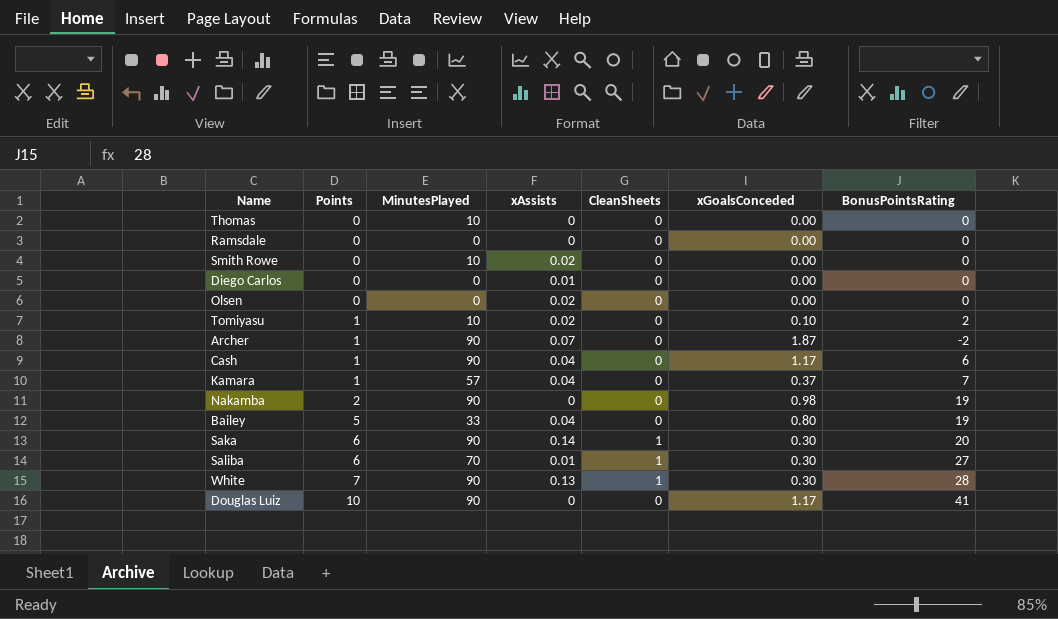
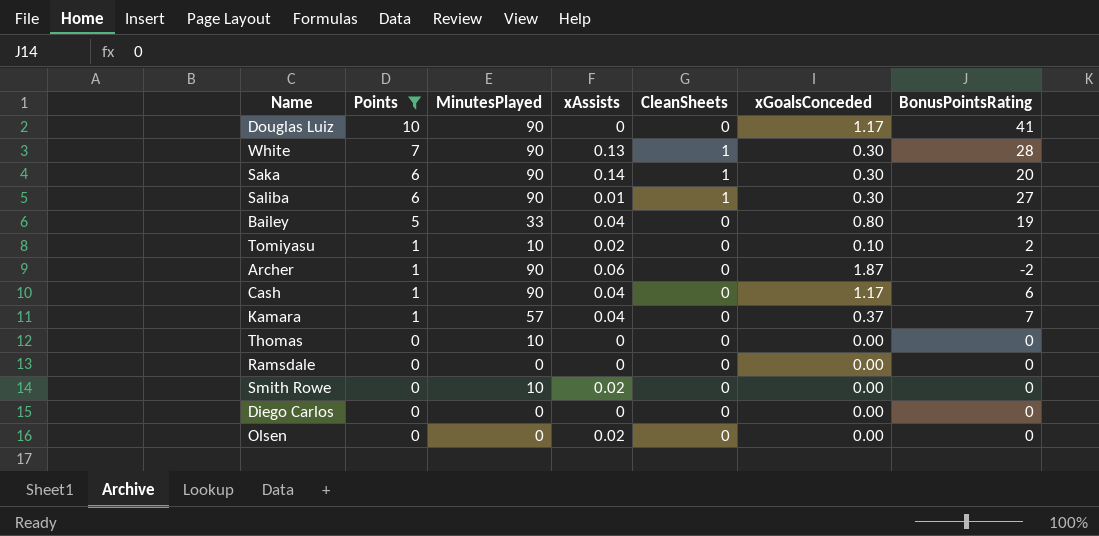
filter: none -> Points != 2
row order: Points ascending -> Points descending
Saliba | MinutesPlayed: 70 -> 90
Archer | xAssists: 0.07 -> 0.06
Diego Carlos | xAssists: 0.01 -> 0

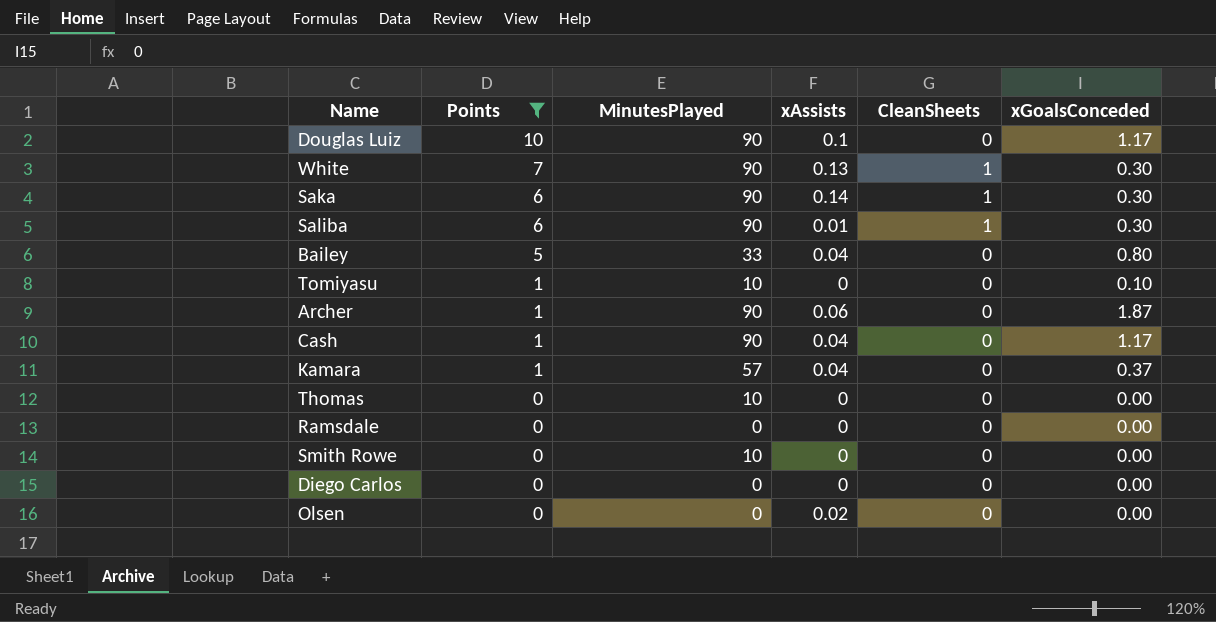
column BonusPointsRating | position: 7 -> none
Douglas Luiz | xAssists: 0 -> 0.1
Tomiyasu | xAssists: 0.02 -> 0
Smith Rowe | xAssists: 0.02 -> 0

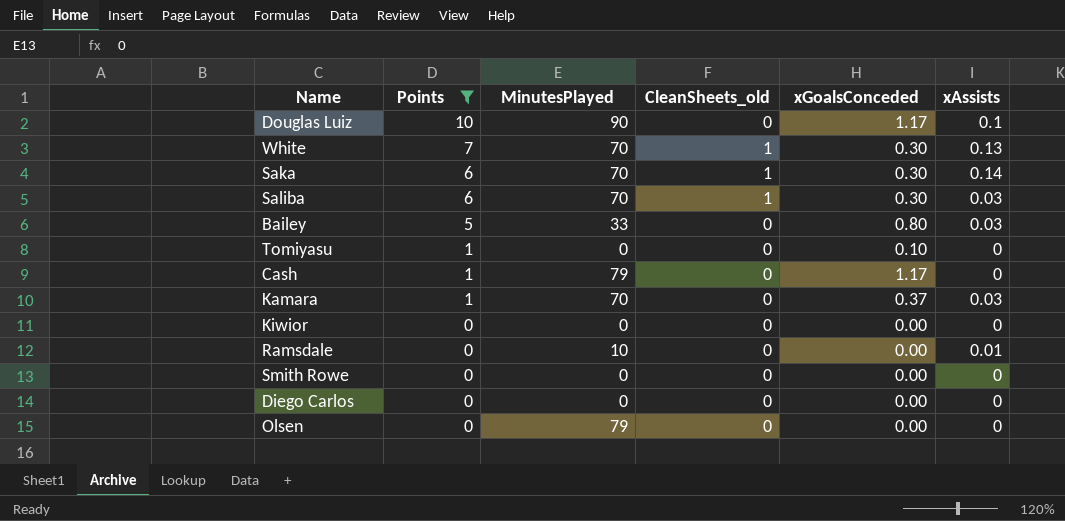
column name: CleanSheets -> CleanSheets_old
column xAssists | position: 4 -> 6
row Archer: 1 | 90 | 0.06 | 0 | 1.87 -> none
row Thomas: 0 | 10 | 0 | 0 | 0.00 -> none
White | MinutesPlayed: 90 -> 70
Saka | MinutesPlayed: 90 -> 70
Saliba | MinutesPlayed: 90 -> 70
Saliba | xAssists: 0.01 -> 0.03
Bailey | xAssists: 0.04 -> 0.03
Tomiyasu | MinutesPlayed: 10 -> 0
Cash | MinutesPlayed: 90 -> 79
Cash | xAssists: 0.04 -> 0
Kamara | MinutesPlayed: 57 -> 70
Kamara | xAssists: 0.04 -> 0.03
row Kiwior: none -> 0 | 0 | 0 | 0.00 | 0
Ramsdale | MinutesPlayed: 0 -> 10
Ramsdale | xAssists: 0 -> 0.01
Smith Rowe | MinutesPlayed: 10 -> 0
Olsen | MinutesPlayed: 0 -> 79
Olsen | xAssists: 0.02 -> 0

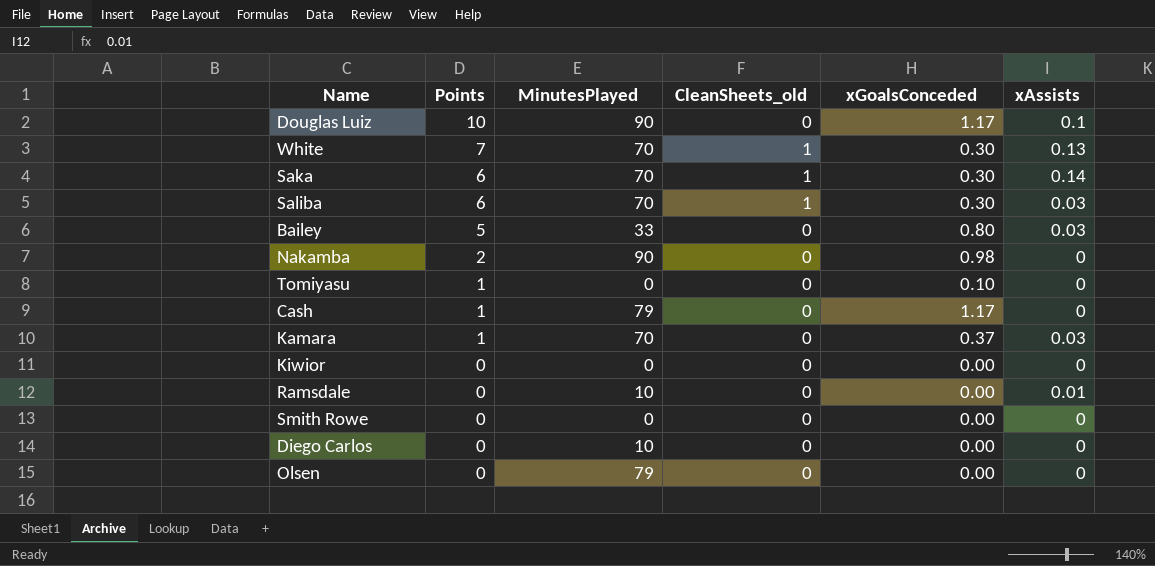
filter: Points != 2 -> none
Diego Carlos | MinutesPlayed: 0 -> 10

